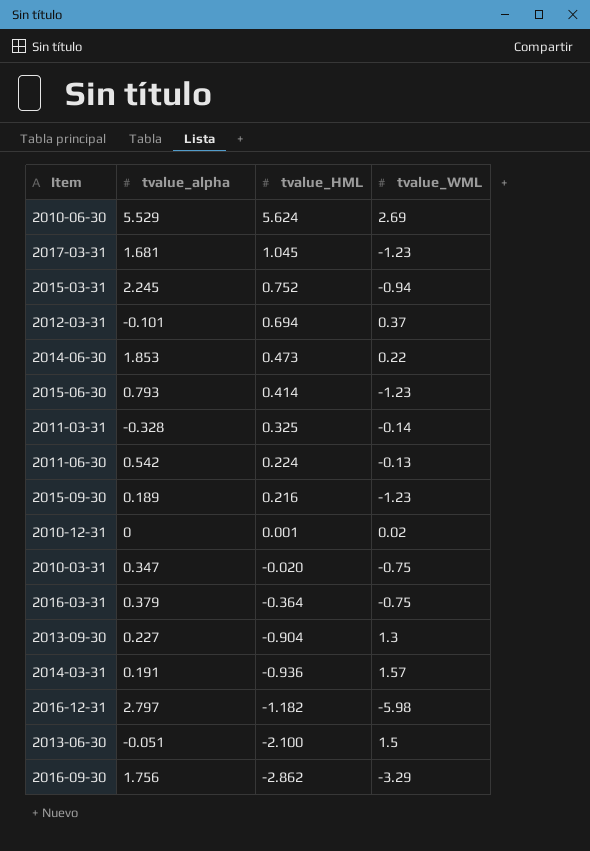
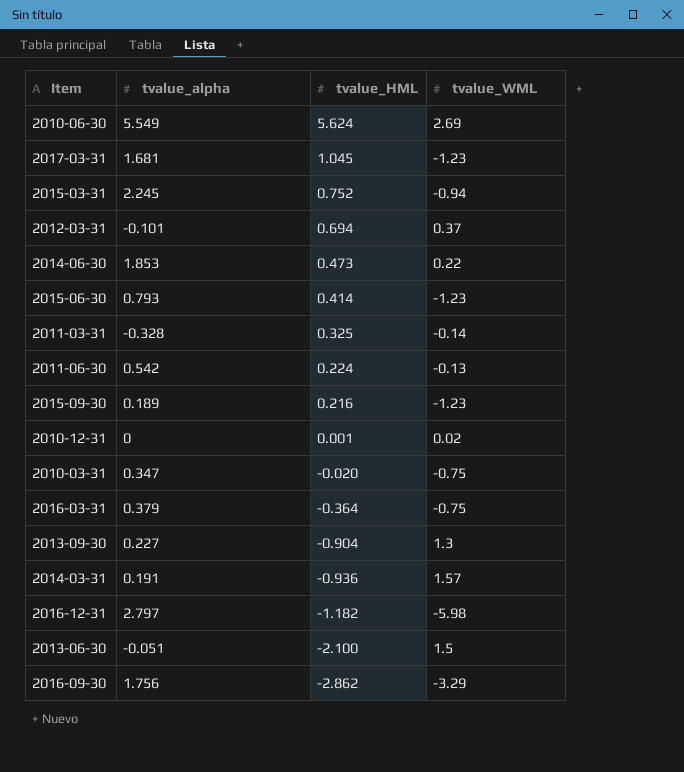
2010-06-30 | tvalue_alpha: 5.529 -> 5.549

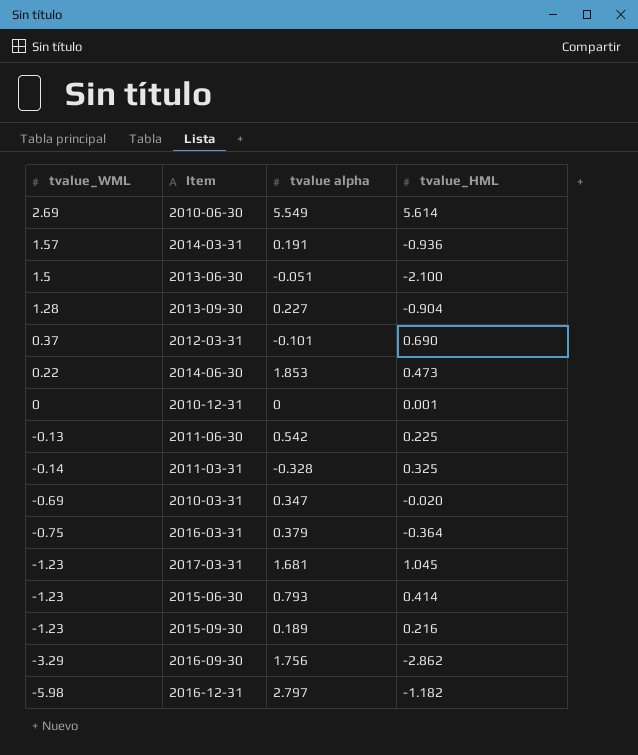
row order: tvalue_HML descending -> tvalue_WML descending
column tvalue_WML | position: 4 -> 1
column name: tvalue_alpha -> tvalue alpha
row 2015-03-31: 2.245 | 0.752 | -0.94 -> none
2010-06-30 | tvalue_HML: 5.624 -> 5.614
2013-09-30 | tvalue_WML: 1.3 -> 1.28
2012-03-31 | tvalue_HML: 0.694 -> 0.690
2010-12-31 | tvalue_WML: 0.02 -> 0
2011-06-30 | tvalue_HML: 0.224 -> 0.225
2010-03-31 | tvalue_WML: -0.75 -> -0.69

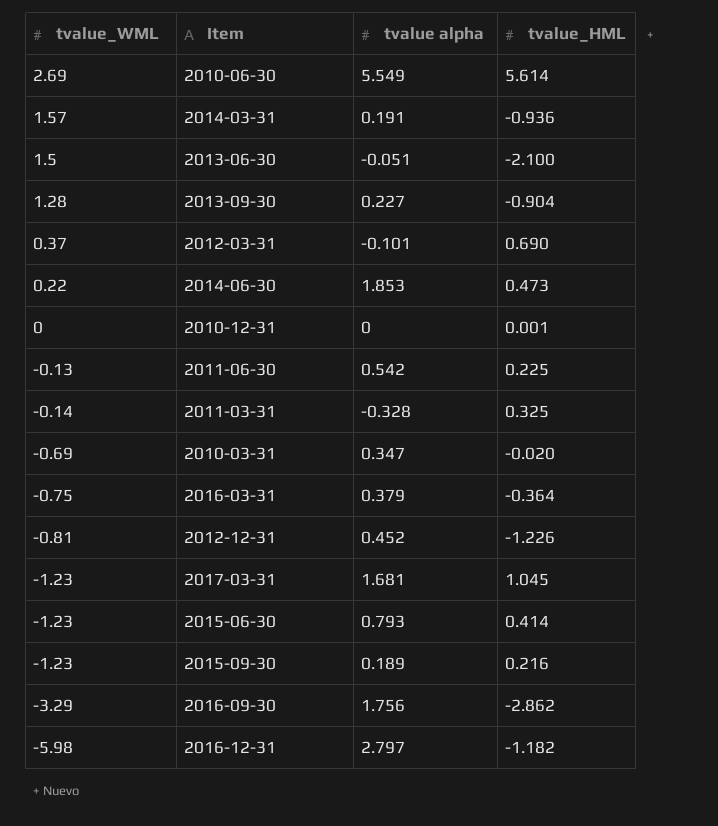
row 2012-12-31: none -> -0.81 | 0.452 | -1.226

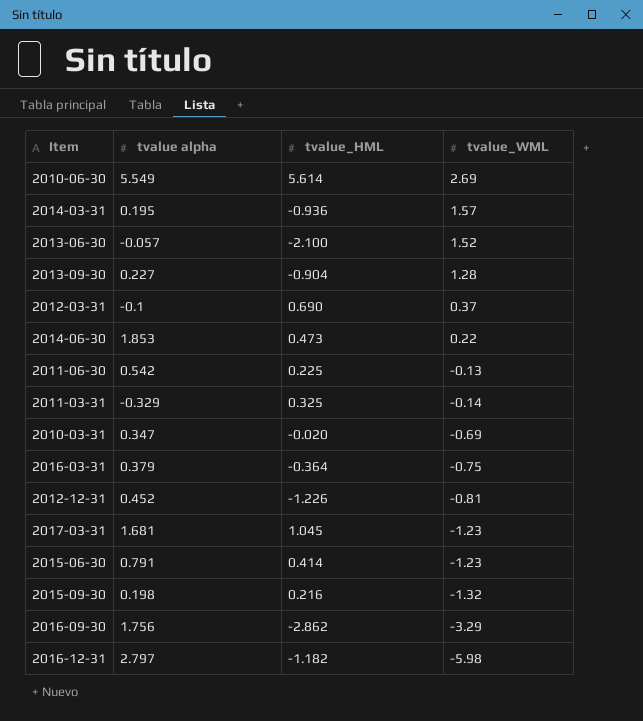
column tvalue_WML | position: 1 -> 4
row 2010-12-31: 0 | 0 | 0.001 -> none
2014-03-31 | tvalue alpha: 0.191 -> 0.195
2013-06-30 | tvalue alpha: -0.051 -> -0.057
2013-06-30 | tvalue_WML: 1.5 -> 1.52
2012-03-31 | tvalue alpha: -0.101 -> -0.1
2011-03-31 | tvalue alpha: -0.328 -> -0.329
2015-06-30 | tvalue alpha: 0.793 -> 0.791
2015-09-30 | tvalue alpha: 0.189 -> 0.198
2015-09-30 | tvalue_WML: -1.23 -> -1.32

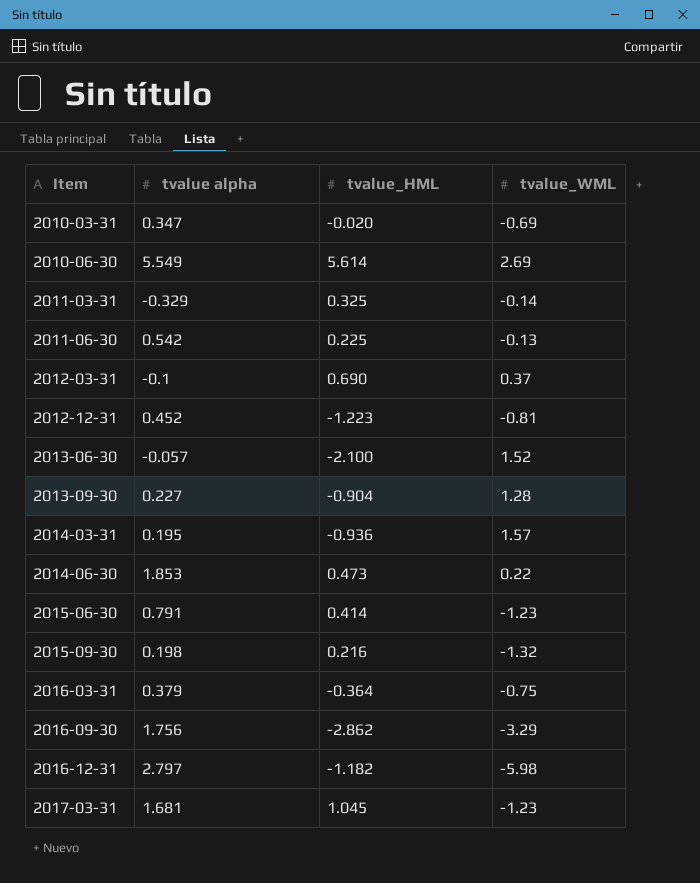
row order: tvalue_WML descending -> Item ascending
2012-12-31 | tvalue_HML: -1.226 -> -1.223

